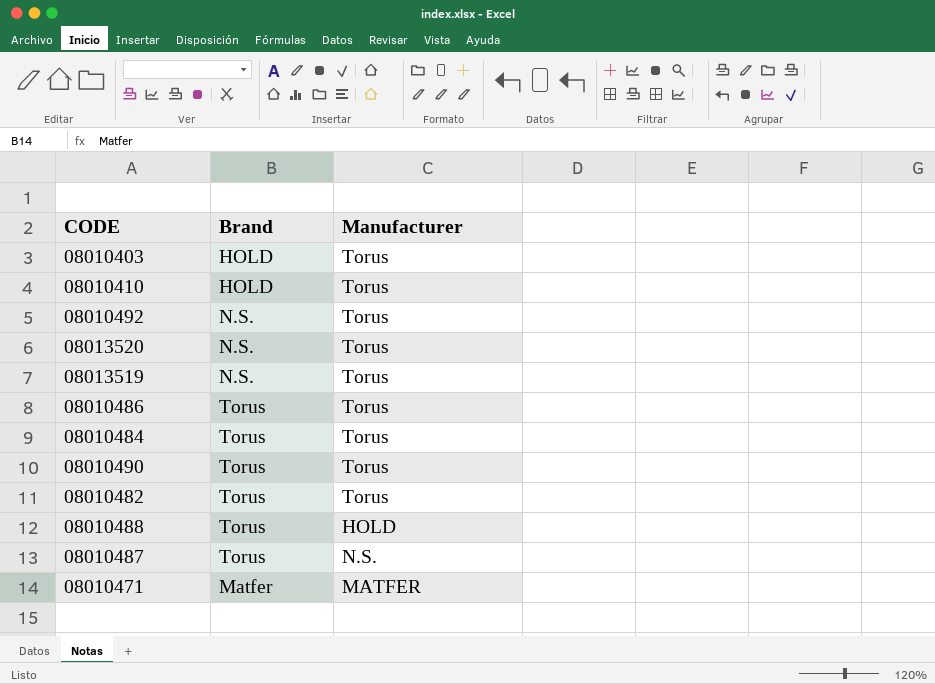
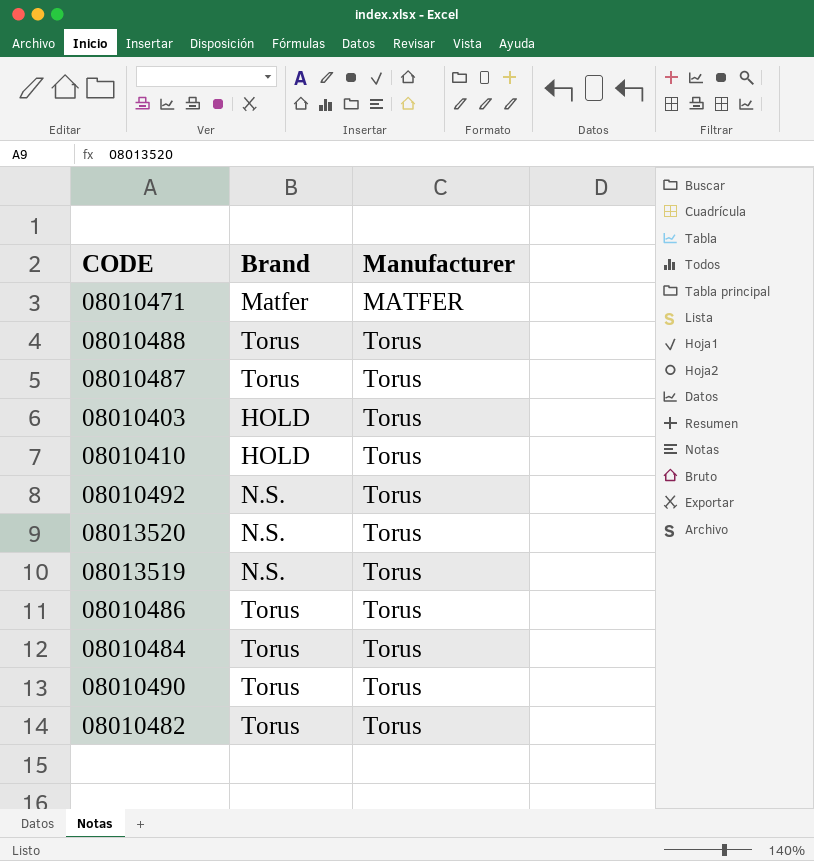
row order: none -> Manufacturer ascending
08010488 | Manufacturer: HOLD -> Torus
08010487 | Manufacturer: N.S. -> Torus

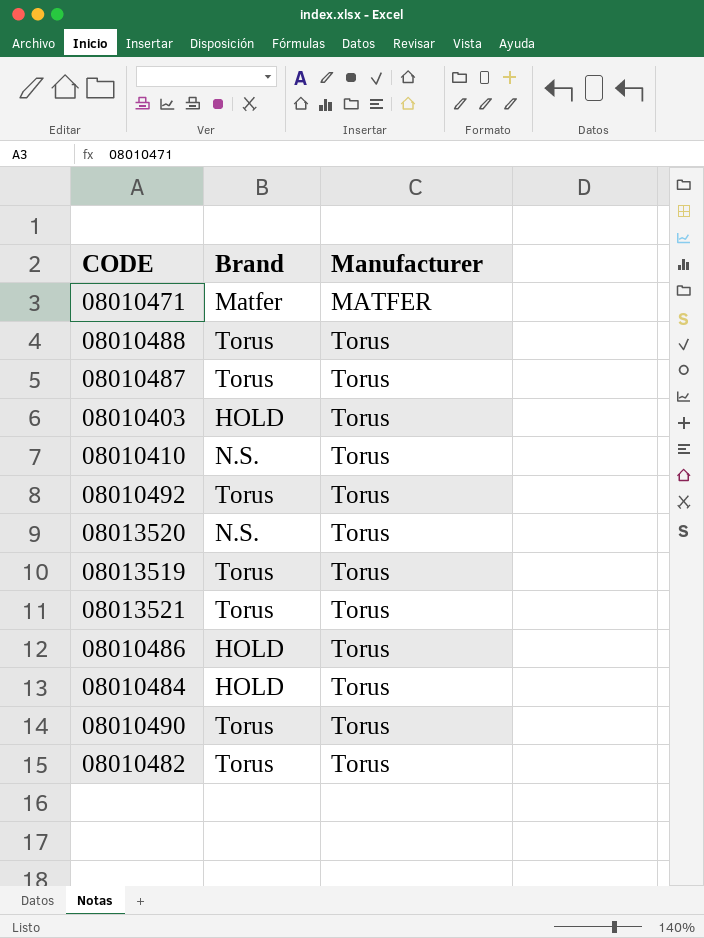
08010410 | Brand: HOLD -> N.S.
08010492 | Brand: N.S. -> Torus
08013519 | Brand: N.S. -> Torus
row 08013521: none -> Torus | Torus
08010486 | Brand: Torus -> HOLD
08010484 | Brand: Torus -> HOLD

